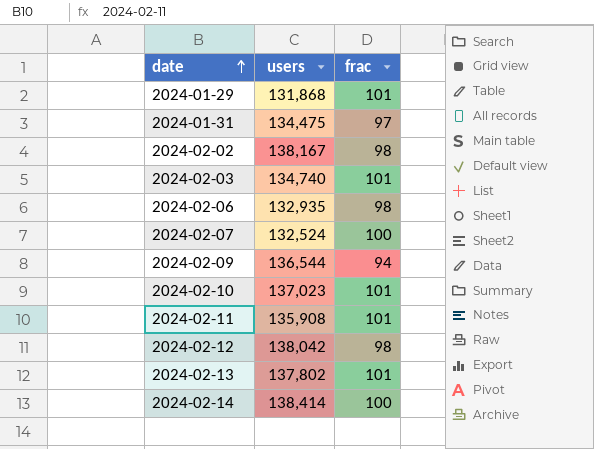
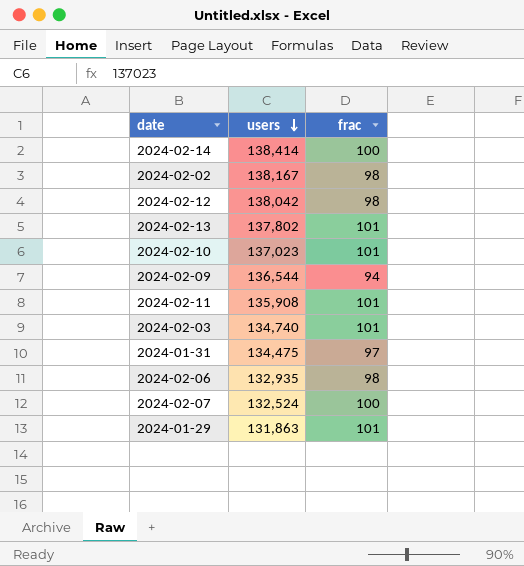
row order: date ascending -> users descending
2024-01-29 | users: 131,868 -> 131,863

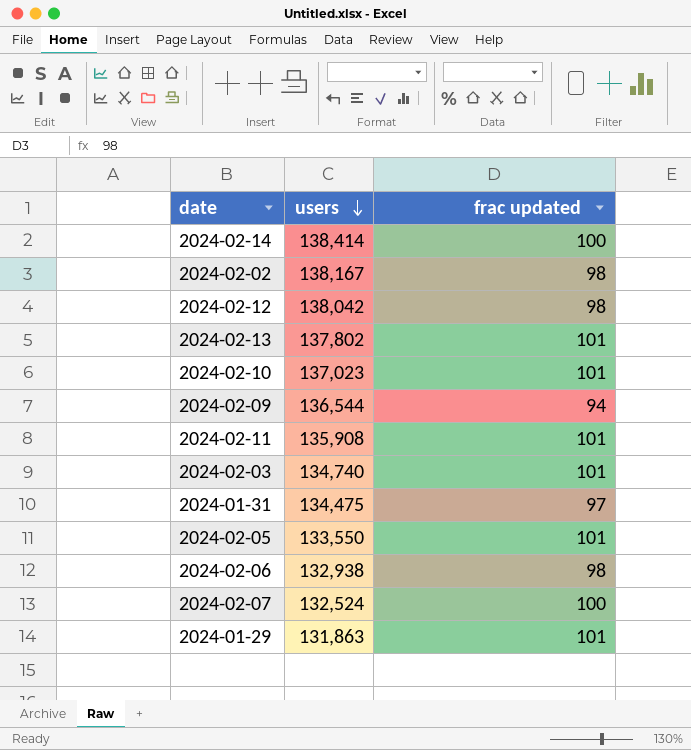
column name: frac -> frac updated
row 2024-02-05: none -> 133,550 | 101
2024-02-06 | users: 132,935 -> 132,938

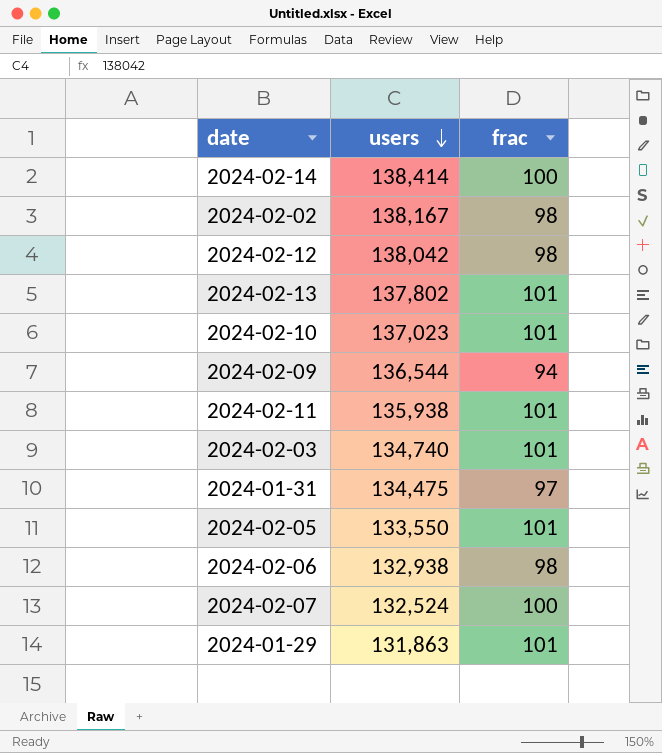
column name: frac updated -> frac
2024-02-11 | users: 135,908 -> 135,938

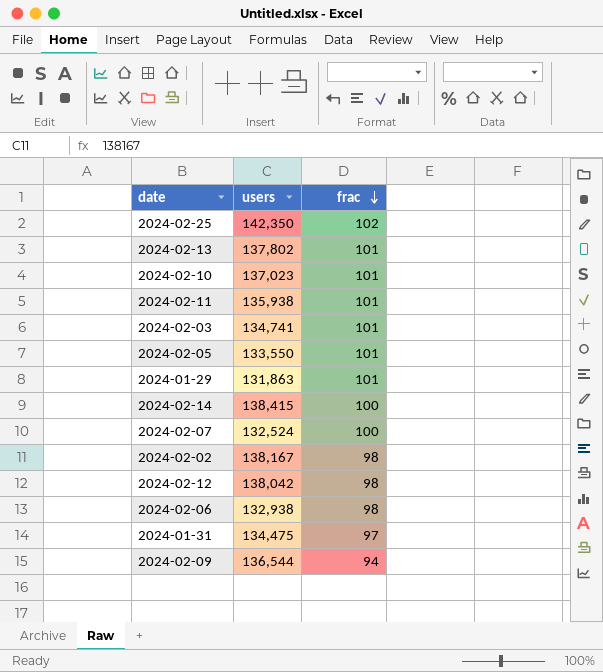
row order: users descending -> frac descending
row 2024-02-25: none -> 142,350 | 102
2024-02-03 | users: 134,740 -> 134,741
2024-02-14 | users: 138,414 -> 138,415

